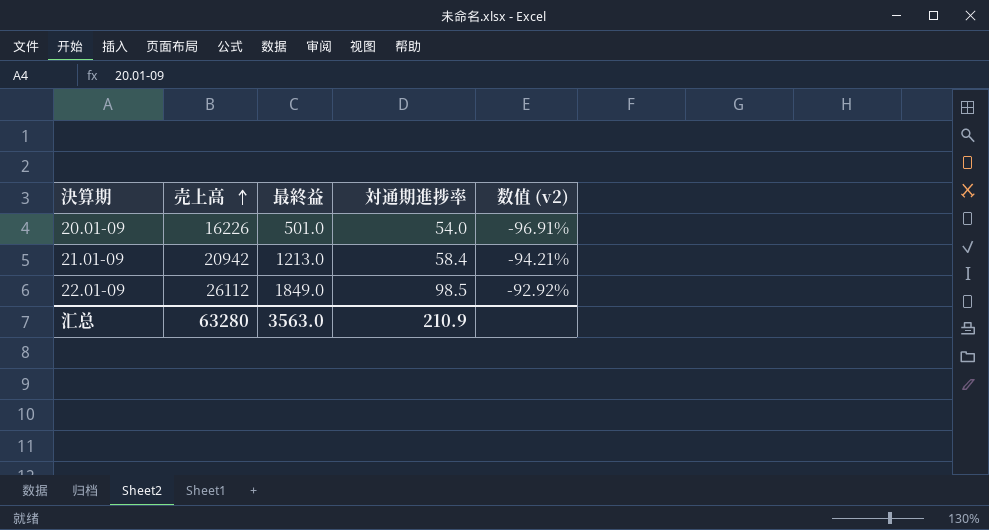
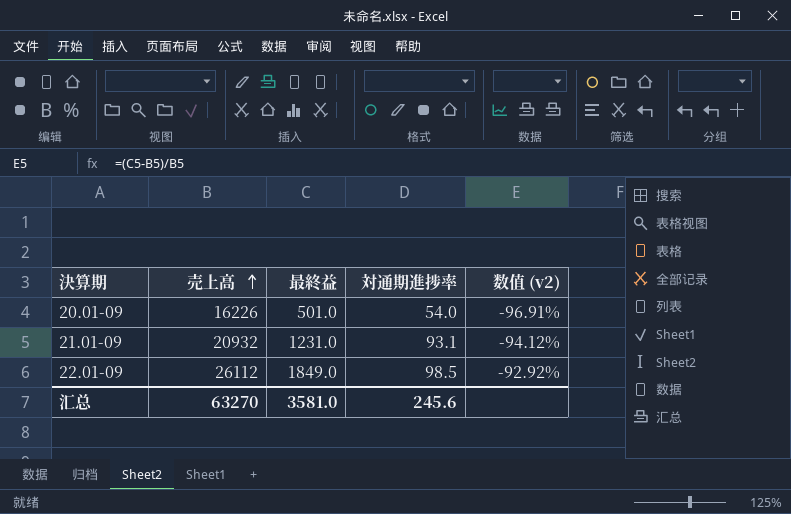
21.01-09 | 売上高: 20942 -> 20932
21.01-09 | 最終益: 1213.0 -> 1231.0
21.01-09 | 対通期進捗率: 58.4 -> 93.1
21.01-09 | 数值 (v2): -94.21% -> -94.12%
汇总 | 売上高: 63280 -> 63270
汇总 | 最終益: 3563.0 -> 3581.0
汇总 | 対通期進捗率: 210.9 -> 245.6

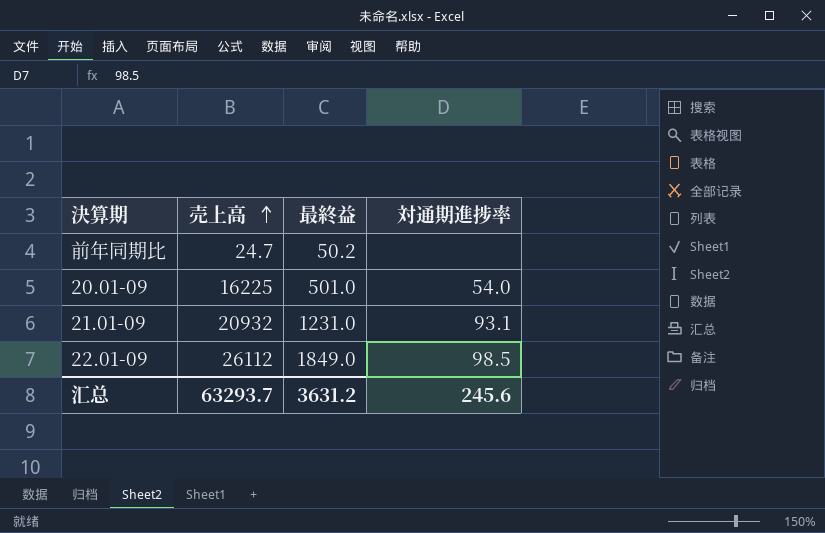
column 数值 (v2) | formula: ([最終益] - [売上高]) / [売上高] -> none
row 前年同期比: none -> 24.7 | 50.2 | none
20.01-09 | 売上高: 16226 -> 16225
汇总 | 売上高: 63270 -> 63293.7
汇总 | 最終益: 3581.0 -> 3631.2

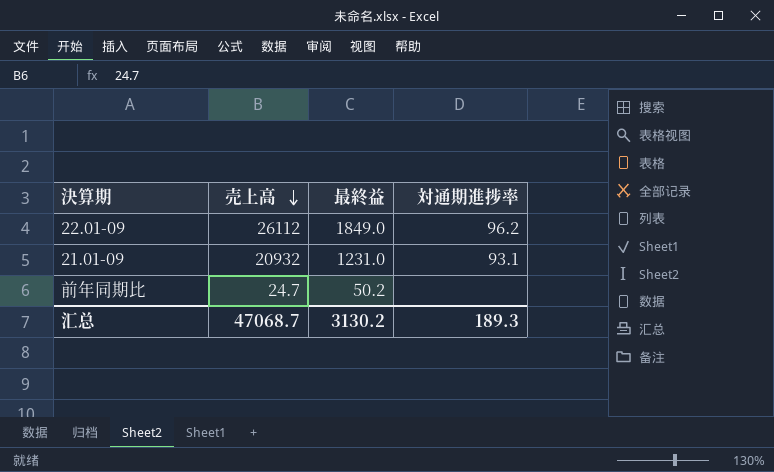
row order: 売上高 ascending -> 売上高 descending
row 20.01-09: 16225 | 501.0 | 54.0 -> none
22.01-09 | 対通期進捗率: 98.5 -> 96.2
汇总 | 売上高: 63293.7 -> 47068.7
汇总 | 最終益: 3631.2 -> 3130.2
汇总 | 対通期進捗率: 245.6 -> 189.3

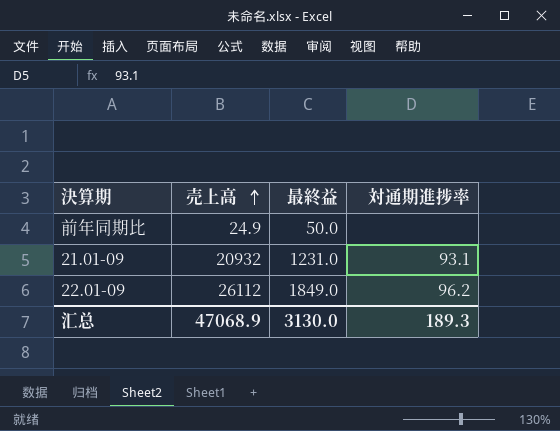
row order: 売上高 descending -> 売上高 ascending
前年同期比 | 売上高: 24.7 -> 24.9
前年同期比 | 最終益: 50.2 -> 50.0
汇总 | 売上高: 47068.7 -> 47068.9
汇总 | 最終益: 3130.2 -> 3130.0

